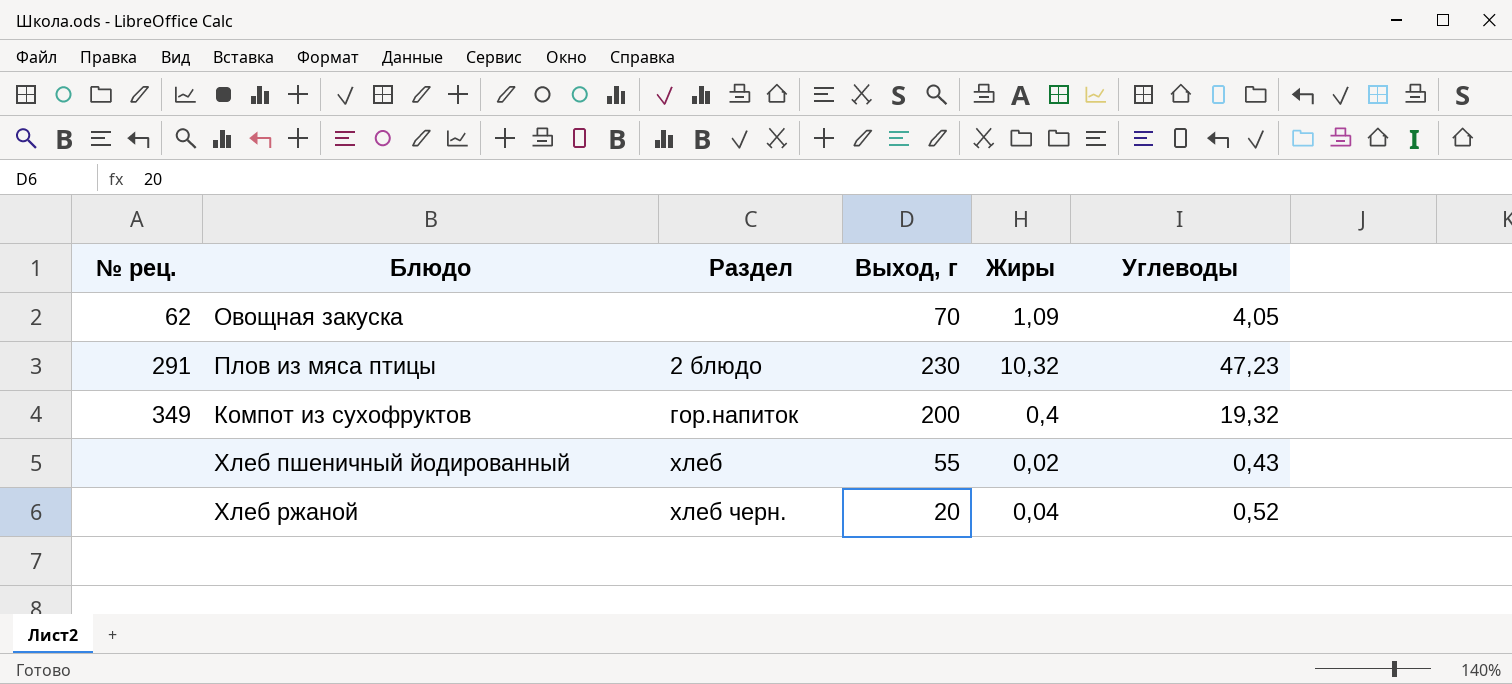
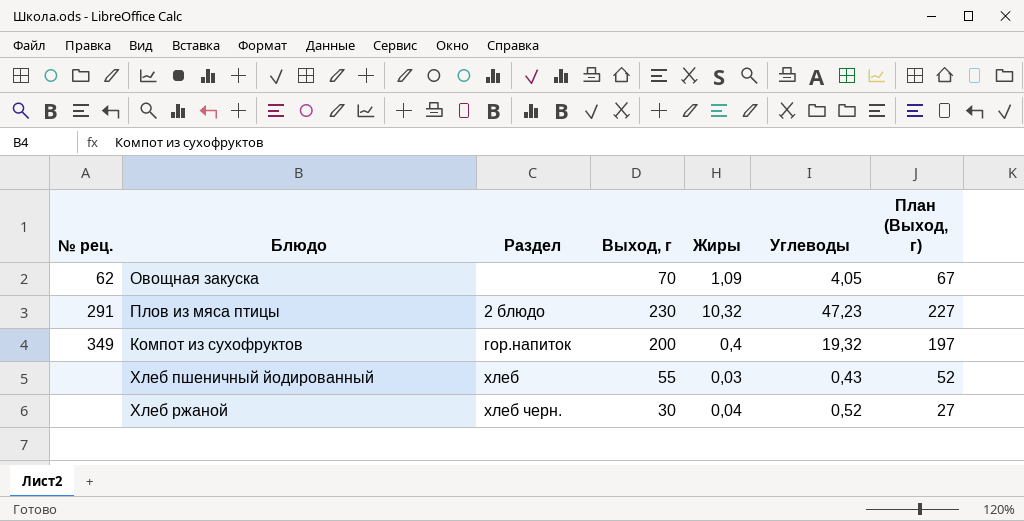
column План (Выход, г) | formula: none -> [Выход, г] - 3
Хлеб пшеничный йодированный | Жиры: 0,02 -> 0,03
Хлеб ржаной | Выход, г: 20 -> 30

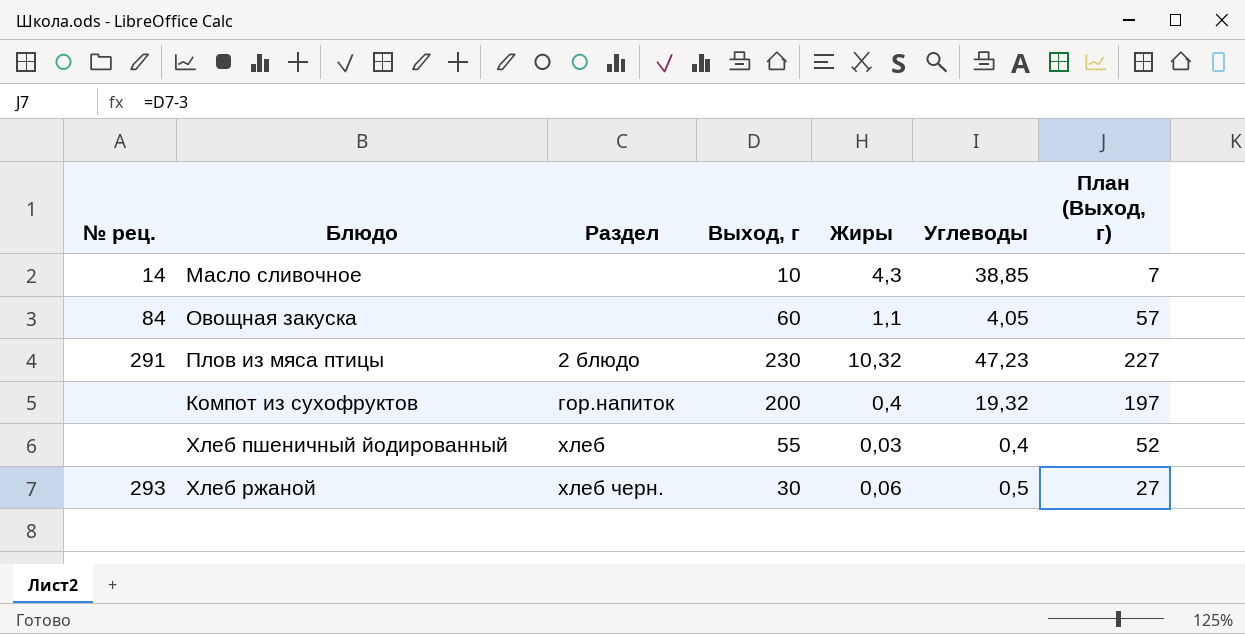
row Масло сливочное: none -> 14 | none | 10 | 4,3 | 38,85 | 7
Овощная закуска | № рец.: 62 -> 84
Овощная закуска | Выход, г: 70 -> 60
Овощная закуска | Жиры: 1,09 -> 1,1
Овощная закуска | План (Выход, г): 67 -> 57
Компот из сухофруктов | № рец.: 349 -> none
Хлеб пшеничный йодированный | Углеводы: 0,43 -> 0,4
Хлеб ржаной | № рец.: none -> 293
Хлеб ржаной | Жиры: 0,04 -> 0,06
Хлеб ржаной | Углеводы: 0,52 -> 0,5

